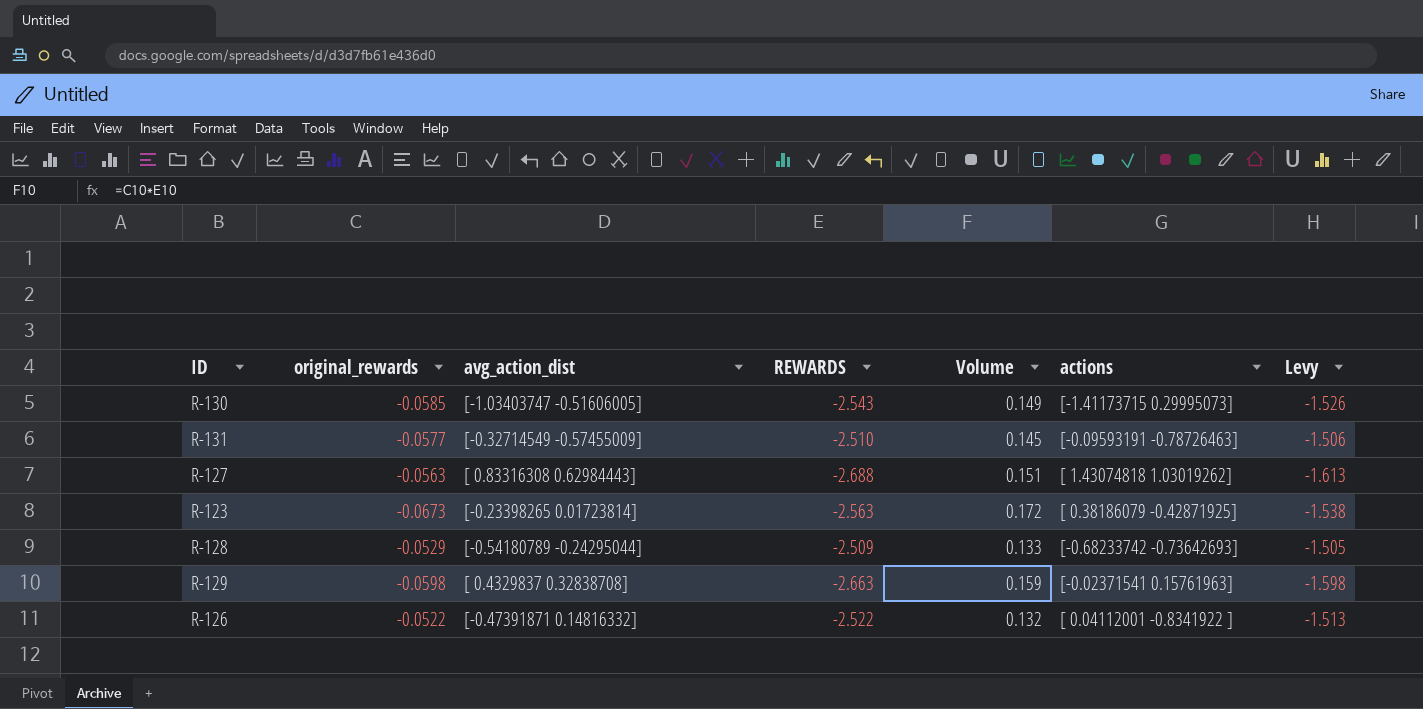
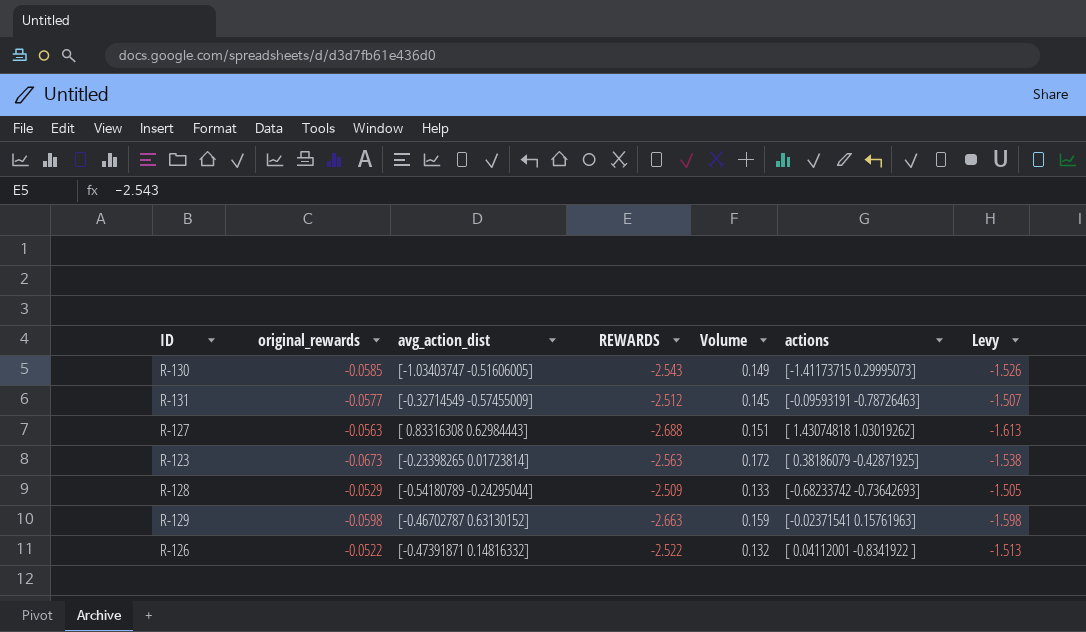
R-131 | REWARDS: -2.510 -> -2.512
R-131 | Levy: -1.506 -> -1.507
R-129 | avg_action_dist: [ 0.4329837 0.32838708] -> [-0.46702787 0.63130152]

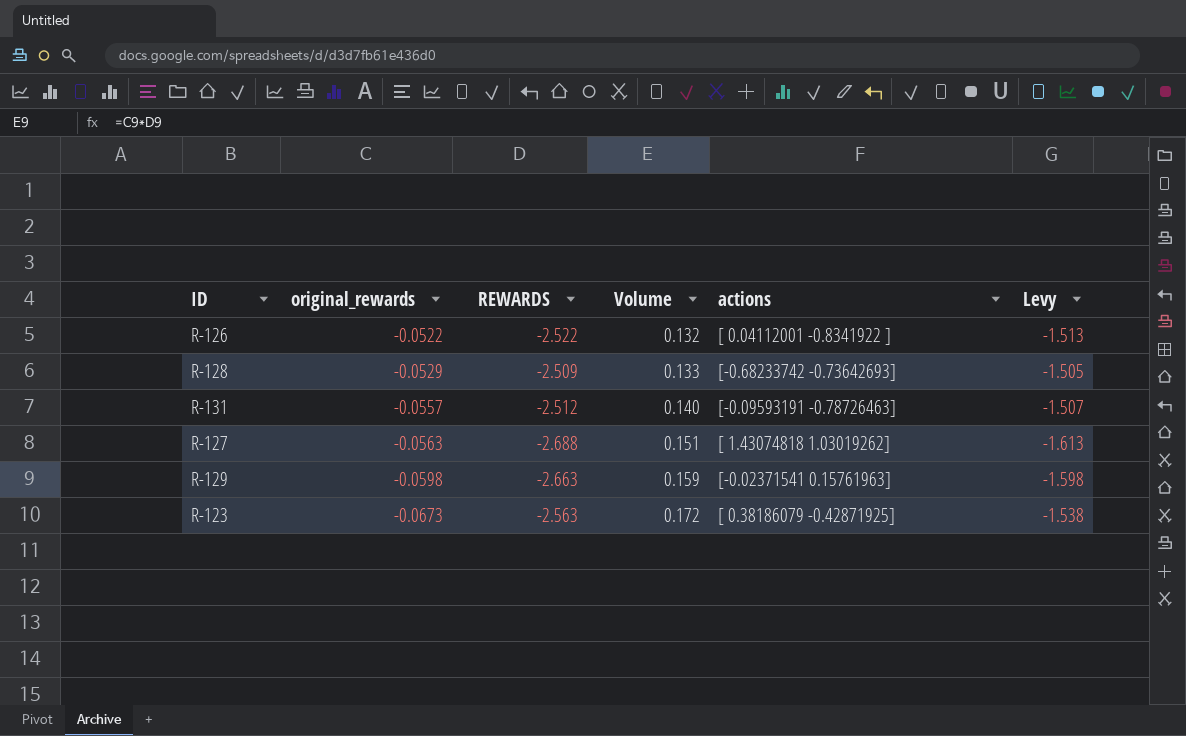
row order: none -> original_rewards descending
column avg_action_dist | position: 3 -> none
row R-130: -0.0585 | [-1.03403747 -0.51606005] | -2.543 | 0.149 | [-1.41173715 0.29995073] | -1.526 -> none
R-131 | original_rewards: -0.0577 -> -0.0557
R-131 | Volume: 0.145 -> 0.140

